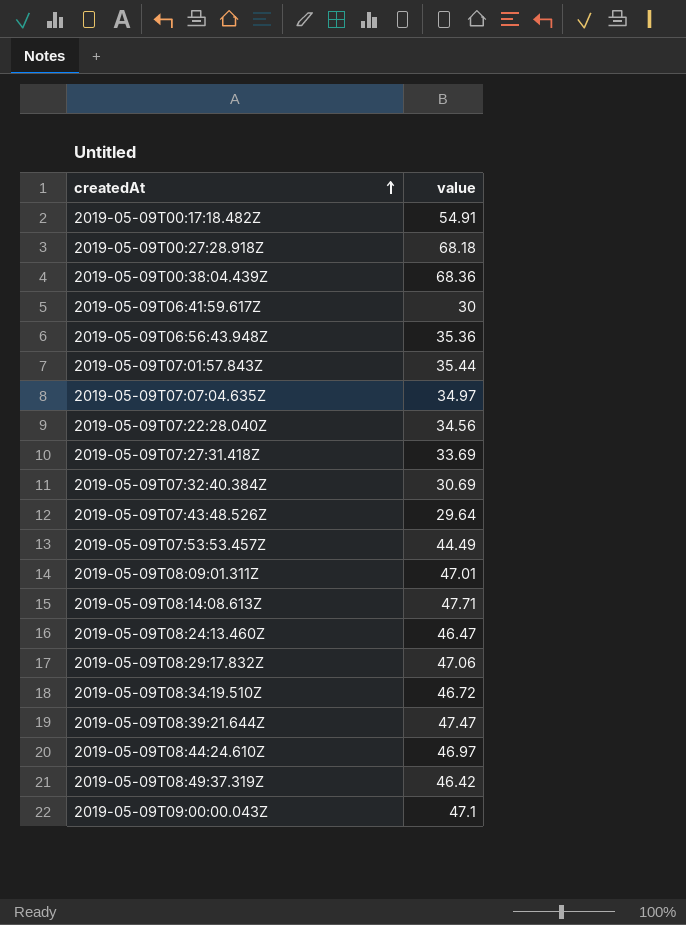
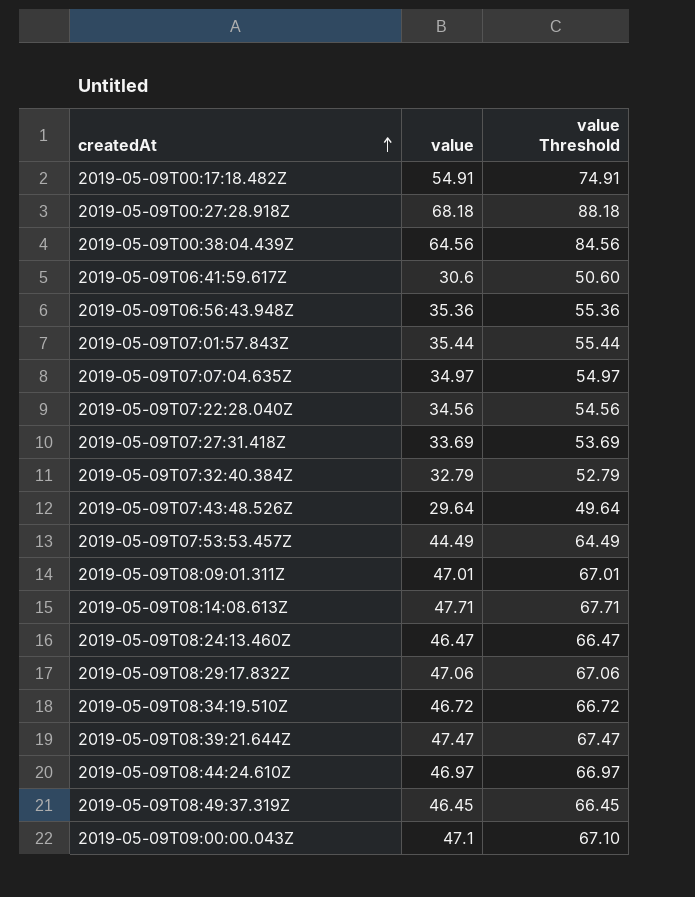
column value Threshold | formula: none -> [value] + 20
2019-05-09T00:38:04.439Z | value: 68.36 -> 64.56
2019-05-09T06:41:59.617Z | value: 30 -> 30.6
2019-05-09T07:32:40.384Z | value: 30.69 -> 32.79
2019-05-09T08:49:37.319Z | value: 46.42 -> 46.45

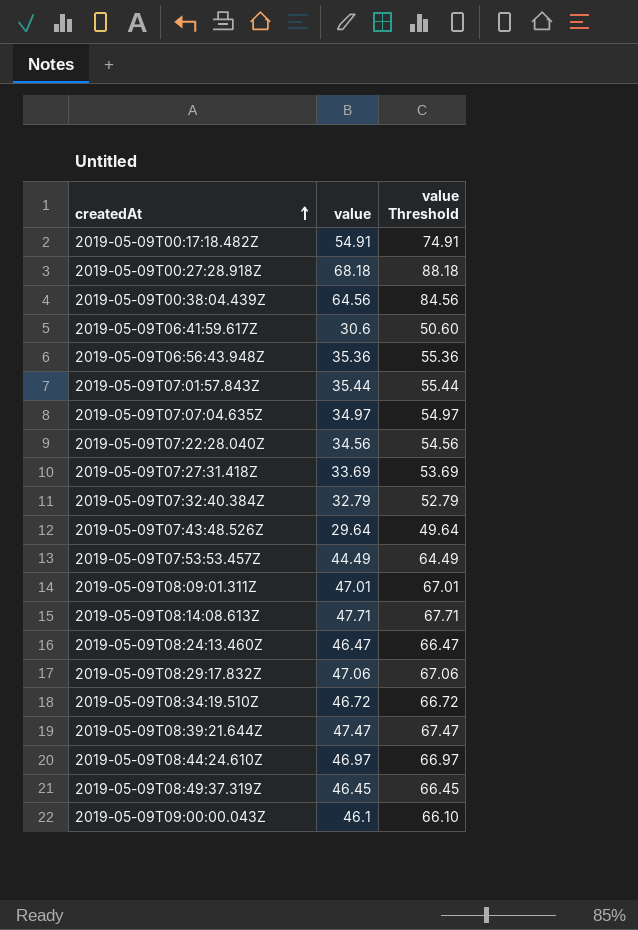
2019-05-09T09:00:00.043Z | value: 47.1 -> 46.1
2019-05-09T09:00:00.043Z | value Threshold: 67.10 -> 66.10

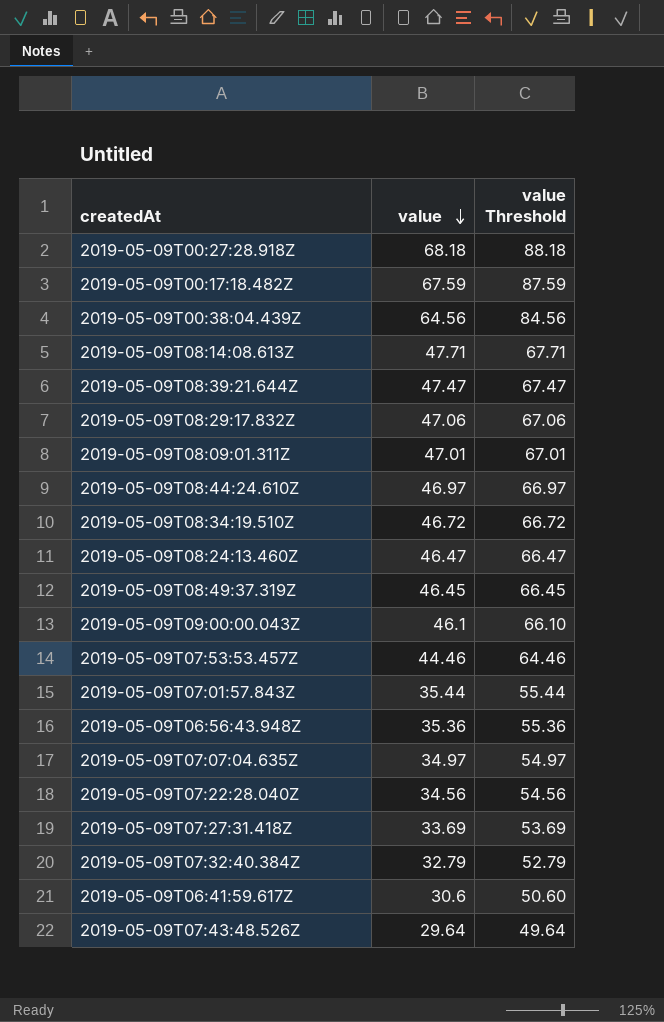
row order: createdAt ascending -> value descending
2019-05-09T00:17:18.482Z | value: 54.91 -> 67.59
2019-05-09T00:17:18.482Z | value Threshold: 74.91 -> 87.59
2019-05-09T07:53:53.457Z | value: 44.49 -> 44.46
2019-05-09T07:53:53.457Z | value Threshold: 64.49 -> 64.46

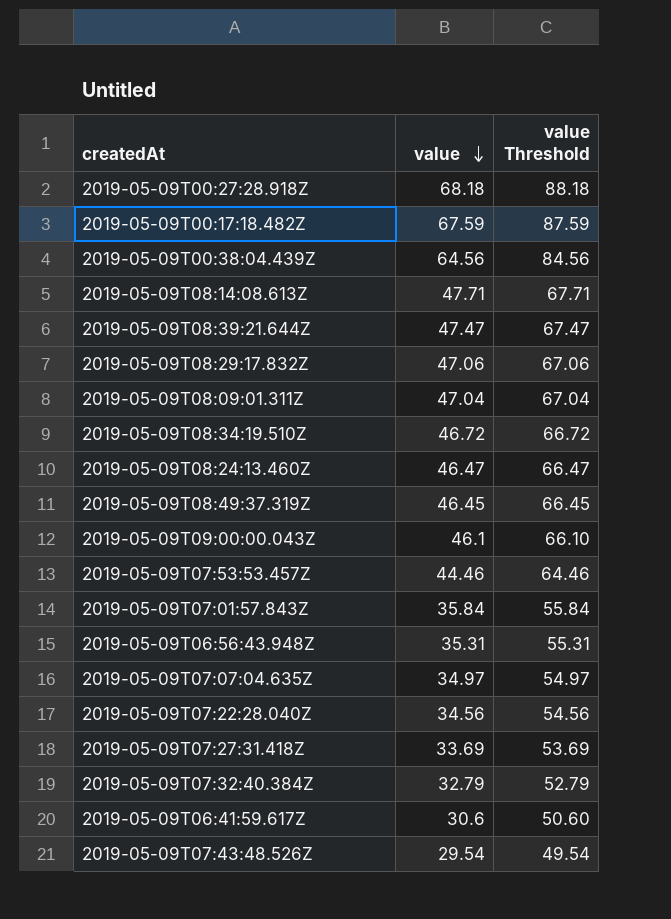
row 2019-05-09T08:44:24.610Z: 46.97 | 66.97 -> none
2019-05-09T08:09:01.311Z | value: 47.01 -> 47.04
2019-05-09T08:09:01.311Z | value Threshold: 67.01 -> 67.04
2019-05-09T07:01:57.843Z | value: 35.44 -> 35.84
2019-05-09T07:01:57.843Z | value Threshold: 55.44 -> 55.84
2019-05-09T06:56:43.948Z | value: 35.36 -> 35.31
2019-05-09T06:56:43.948Z | value Threshold: 55.36 -> 55.31
2019-05-09T07:43:48.526Z | value: 29.64 -> 29.54
2019-05-09T07:43:48.526Z | value Threshold: 49.64 -> 49.54

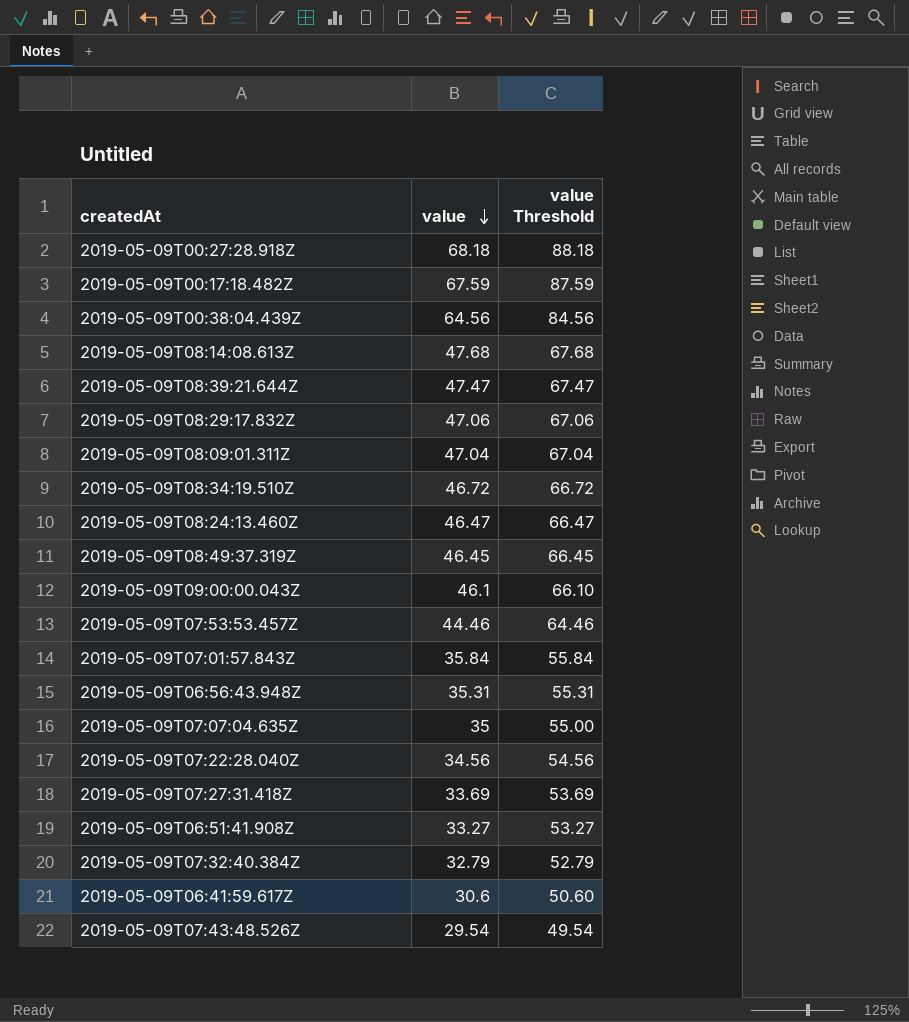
2019-05-09T08:14:08.613Z | value: 47.71 -> 47.68
2019-05-09T08:14:08.613Z | value Threshold: 67.71 -> 67.68
2019-05-09T07:07:04.635Z | value: 34.97 -> 35
2019-05-09T07:07:04.635Z | value Threshold: 54.97 -> 55.00
row 2019-05-09T06:51:41.908Z: none -> 33.27 | 53.27

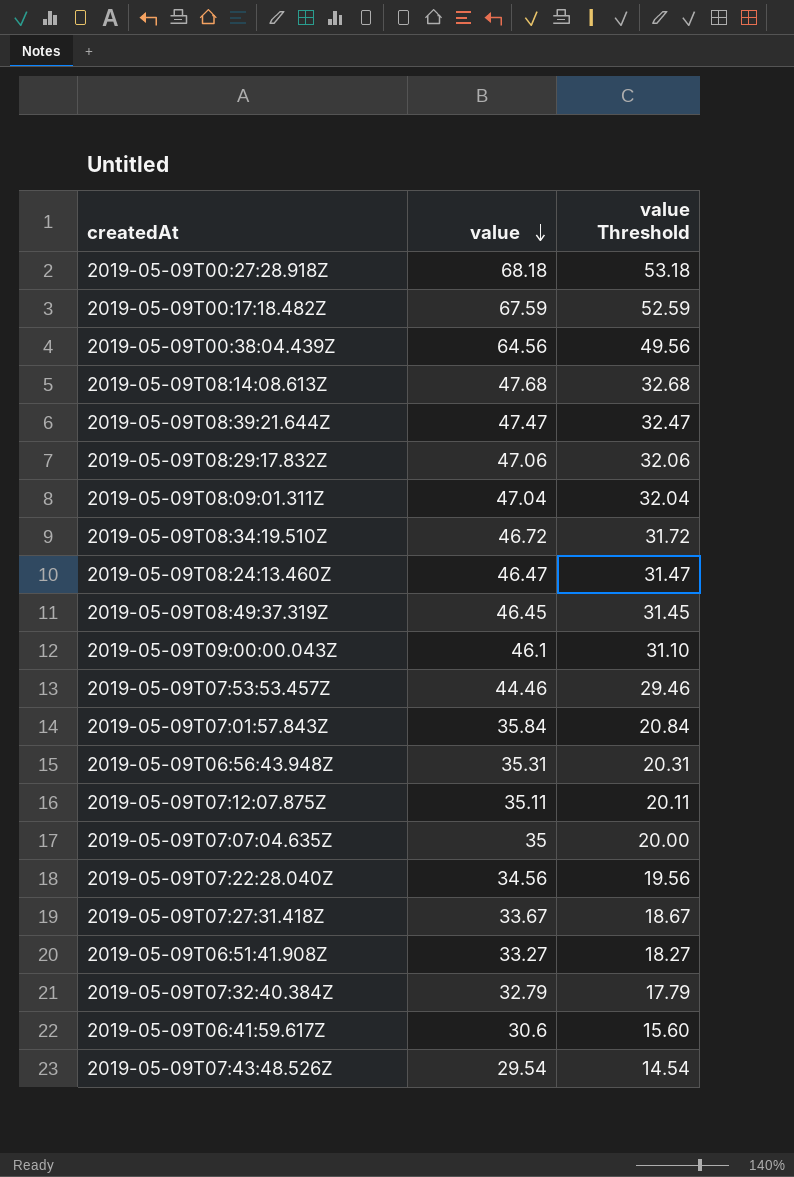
column value Threshold | formula: [value] + 20 -> [value] - 15
row 2019-05-09T07:12:07.875Z: none -> 35.11 | 20.11
2019-05-09T07:27:31.418Z | value: 33.69 -> 33.67

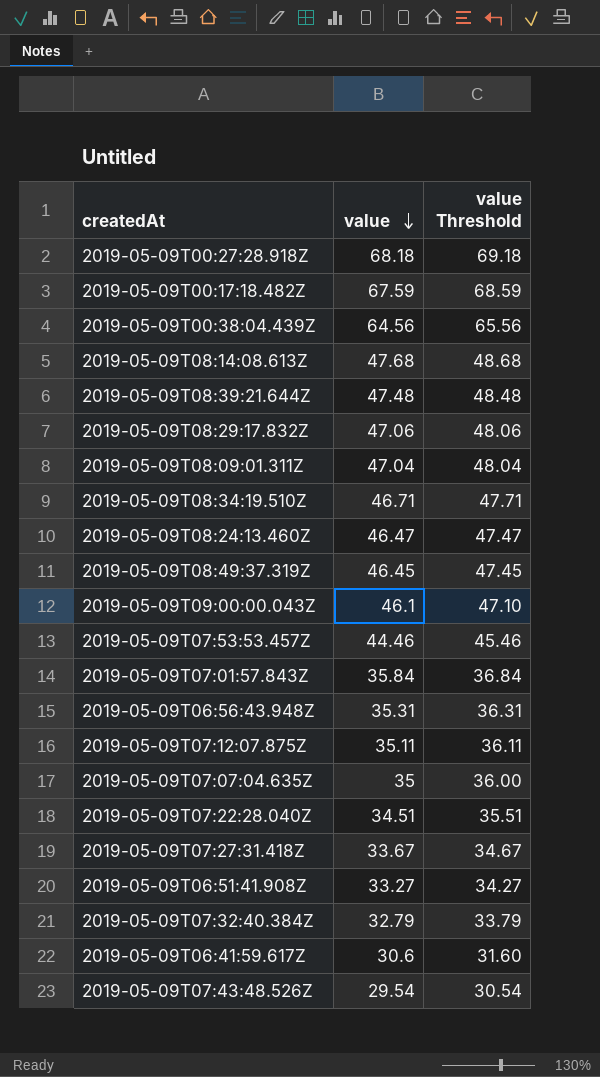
column value Threshold | formula: [value] - 15 -> [value] + 1
2019-05-09T08:39:21.644Z | value: 47.47 -> 47.48
2019-05-09T08:34:19.510Z | value: 46.72 -> 46.71
2019-05-09T07:22:28.040Z | value: 34.56 -> 34.51

